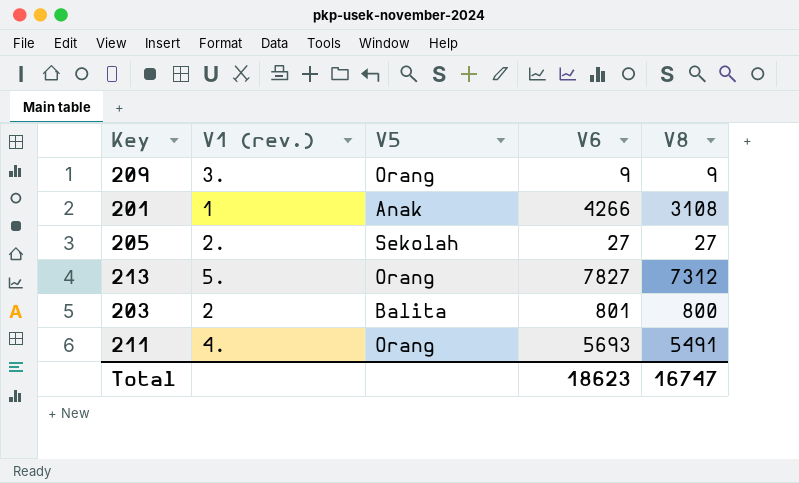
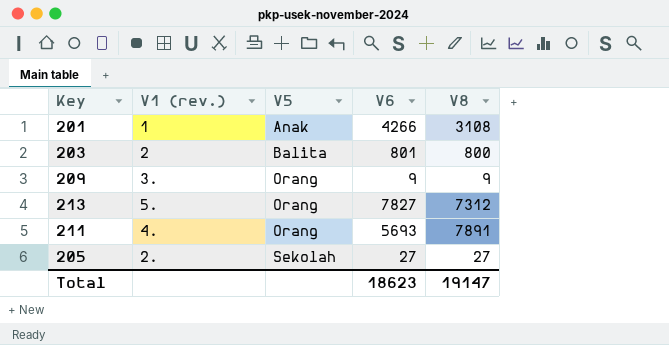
row order: none -> V5 ascending
211 | V8: 5491 -> 7891
Total | V8: 16747 -> 19147

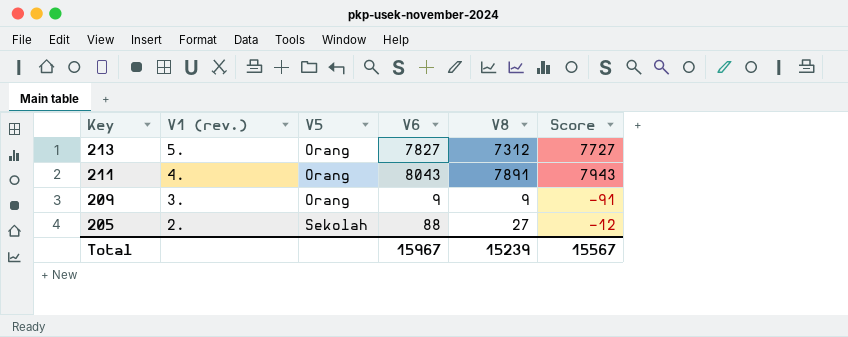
row order: V5 ascending -> Key descending
column Score | formula: none -> [V6] - 100
row 201: 1 | Anak | 4266 | 3108 -> none
row 203: 2 | Balita | 801 | 800 -> none
211 | V6: 5693 -> 8043
205 | V6: 27 -> 88
Total | V6: 18623 -> 15967
Total | V8: 19147 -> 15239

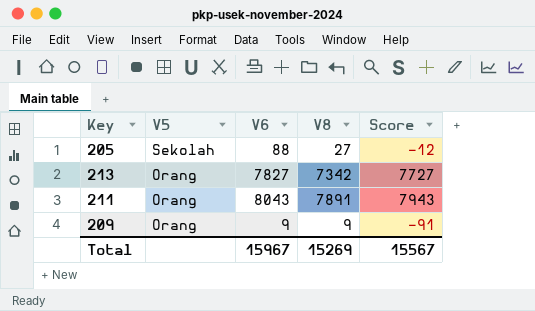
row order: Key descending -> V5 descending
column V1 (rev.) | position: 2 -> none
213 | V8: 7312 -> 7342
Total | V8: 15239 -> 15269

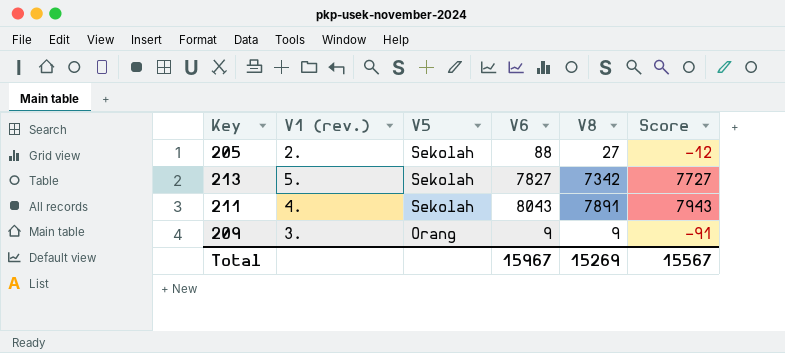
column V1 (rev.) | position: none -> 2
213 | V5: Orang -> Sekolah
211 | V5: Orang -> Sekolah

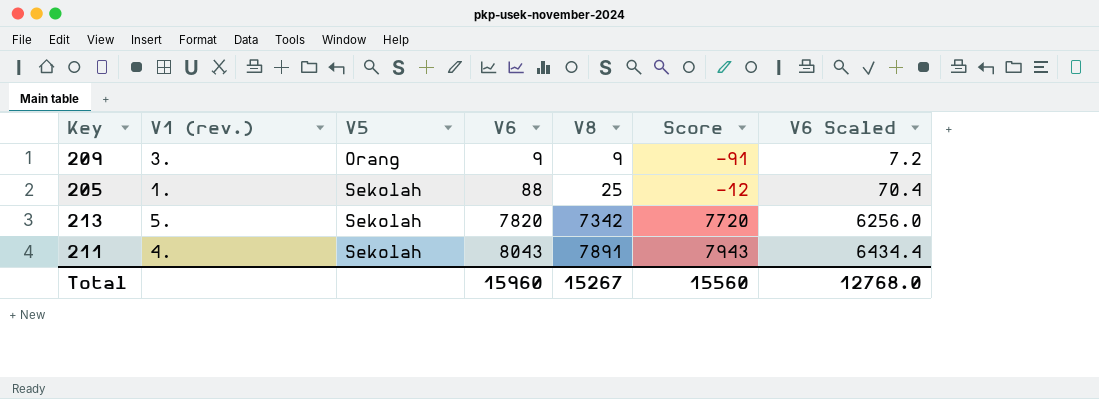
row order: V5 descending -> V5 ascending
column V6 Scaled | formula: none -> [V6] * 0.8
205 | V1 (rev.): 2. -> 1.
205 | V8: 27 -> 25
213 | V6: 7827 -> 7820
213 | Score: 7727 -> 7720
Total | V6: 15967 -> 15960
Total | V8: 15269 -> 15267
Total | Score: 15567 -> 15560

